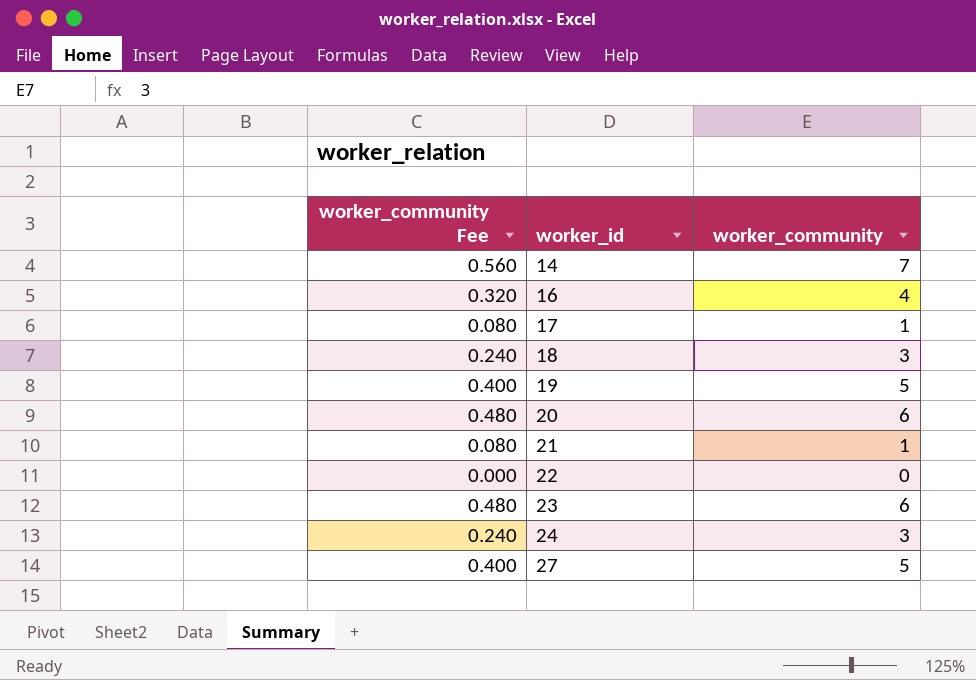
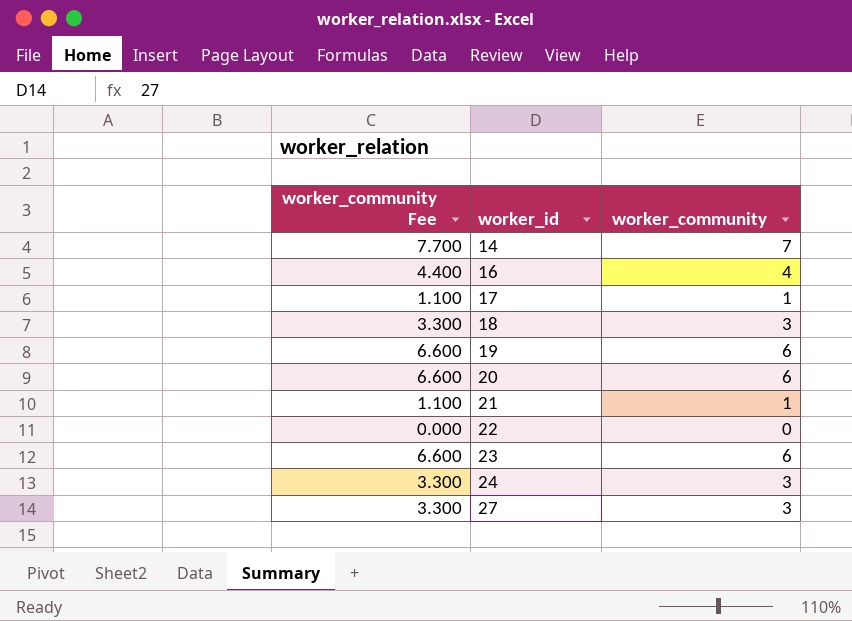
column worker_community Fee | formula: [worker_community] * 0.08 -> [worker_community] * 1.1
19 | worker_community: 5 -> 6
27 | worker_community: 5 -> 3

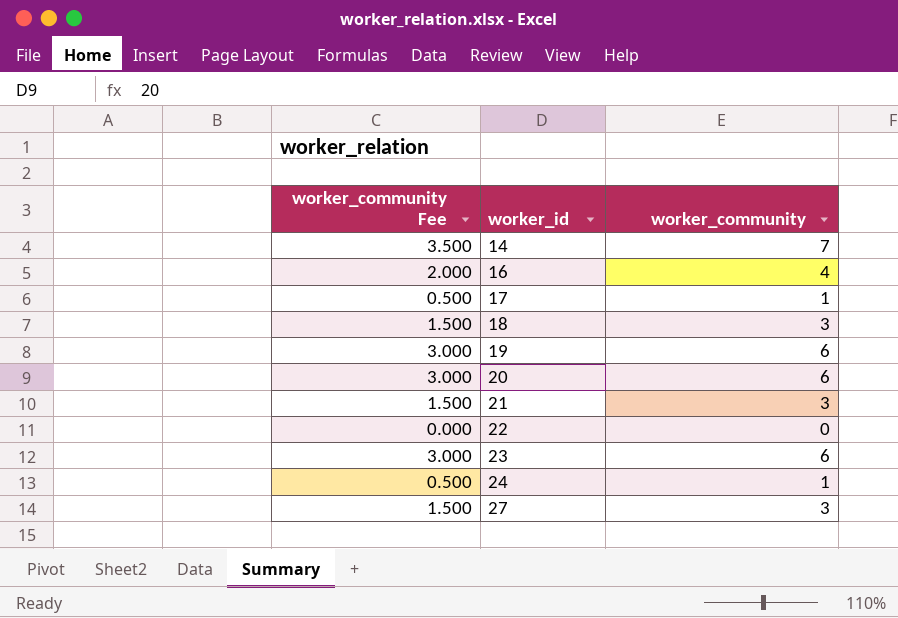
column worker_community Fee | formula: [worker_community] * 1.1 -> [worker_community] * 0.5
21 | worker_community: 1 -> 3
24 | worker_community: 3 -> 1

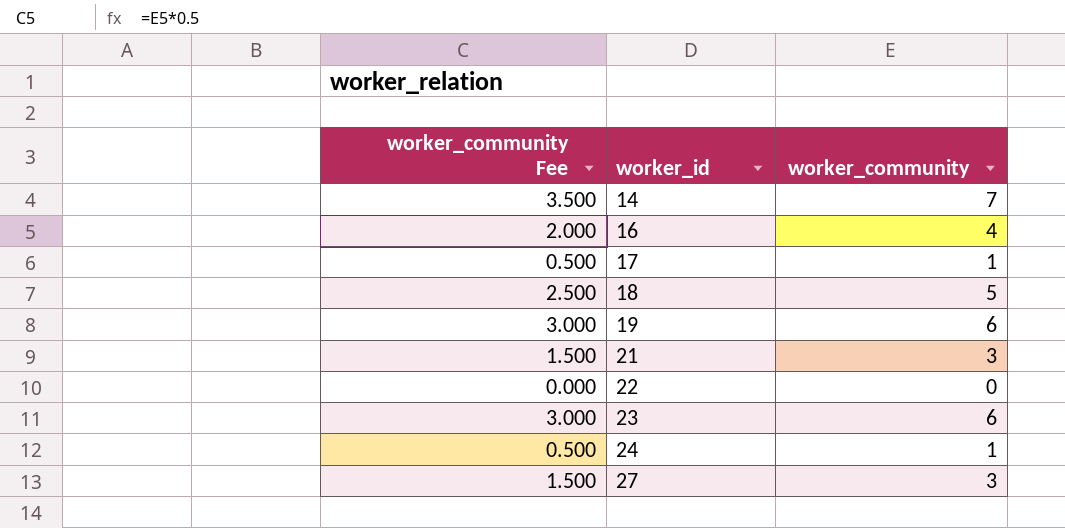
row 20: 3.000 | 6 -> none
18 | worker_community Fee: 1.500 -> 2.500
18 | worker_community: 3 -> 5

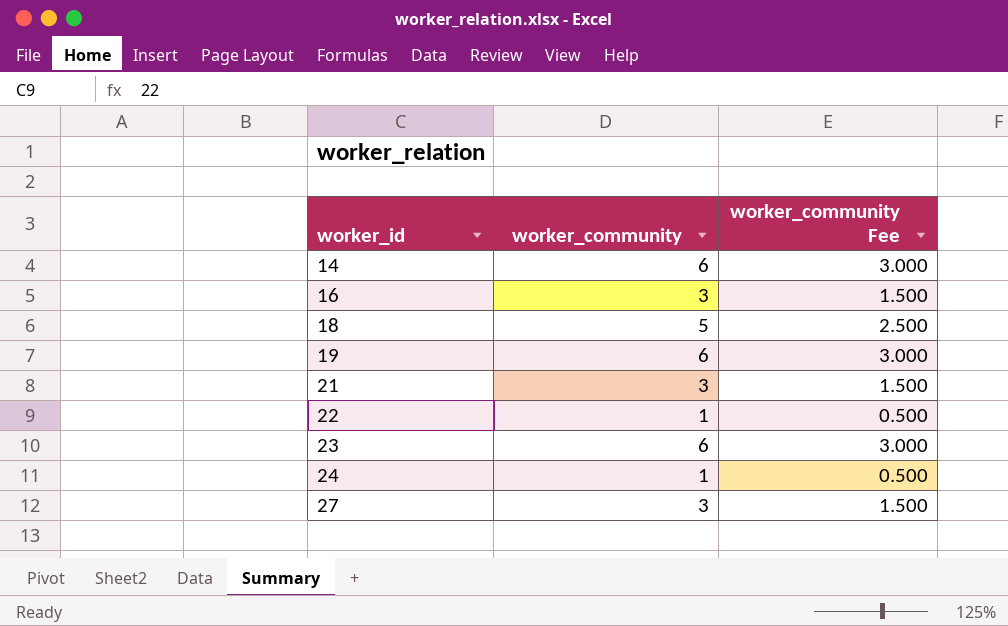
column worker_community Fee | position: 1 -> 3
row 17: 0.500 | 1 -> none
14 | worker_community: 7 -> 6
14 | worker_community Fee: 3.500 -> 3.000
16 | worker_community: 4 -> 3
16 | worker_community Fee: 2.000 -> 1.500
22 | worker_community: 0 -> 1
22 | worker_community Fee: 0.000 -> 0.500

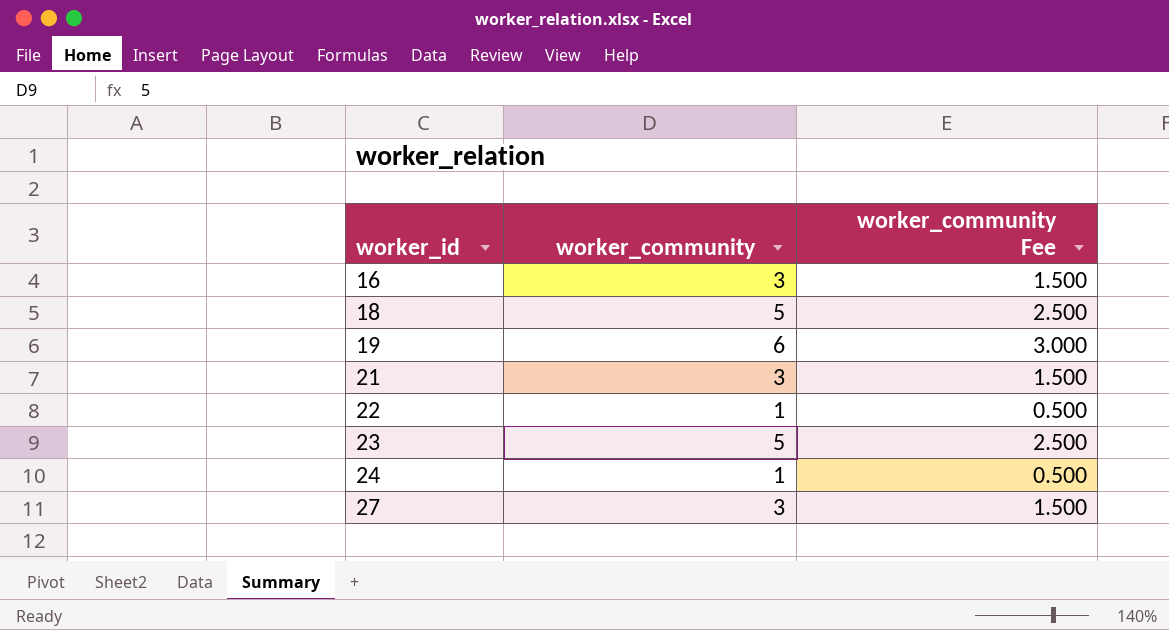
row 14: 6 | 3.000 -> none
23 | worker_community: 6 -> 5
23 | worker_community Fee: 3.000 -> 2.500

